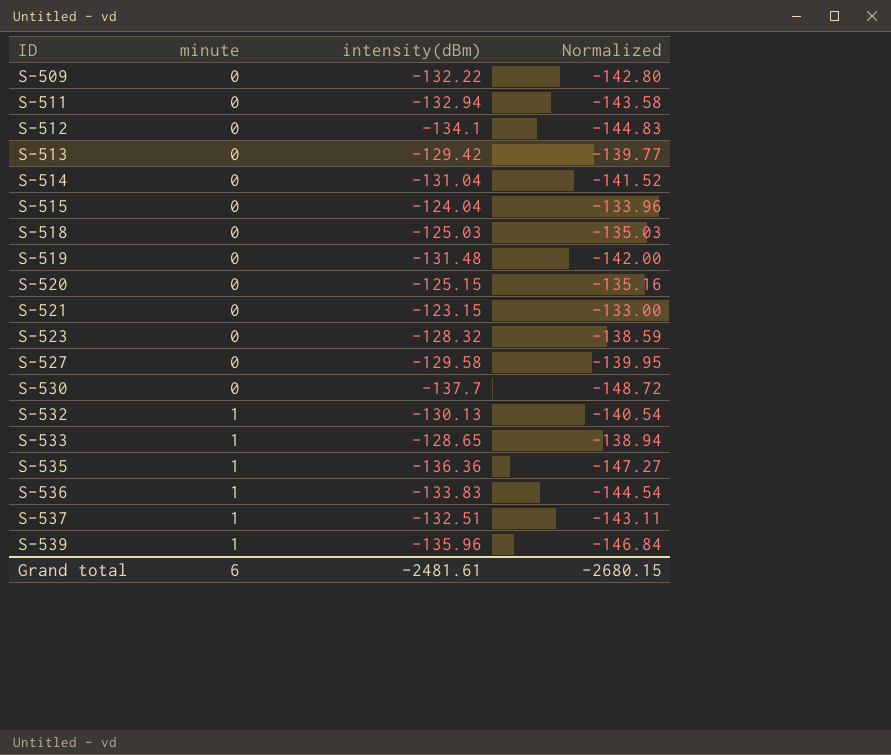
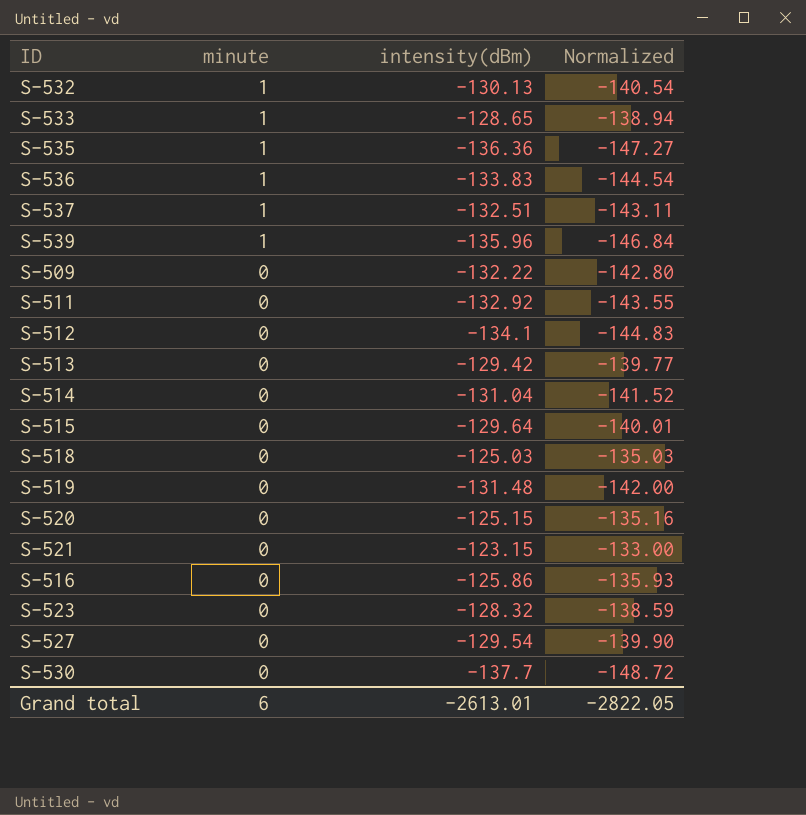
row order: ID ascending -> minute descending
S-511 | intensity(dBm): -132.94 -> -132.92
S-511 | Normalized: -143.58 -> -143.55
S-515 | intensity(dBm): -124.04 -> -129.64
S-515 | Normalized: -133.96 -> -140.01
row S-516: none -> 0 | -125.86 | -135.93
S-527 | intensity(dBm): -129.58 -> -129.54
S-527 | Normalized: -139.95 -> -139.90
Grand total | intensity(dBm): -2481.61 -> -2613.01
Grand total | Normalized: -2680.15 -> -2822.05

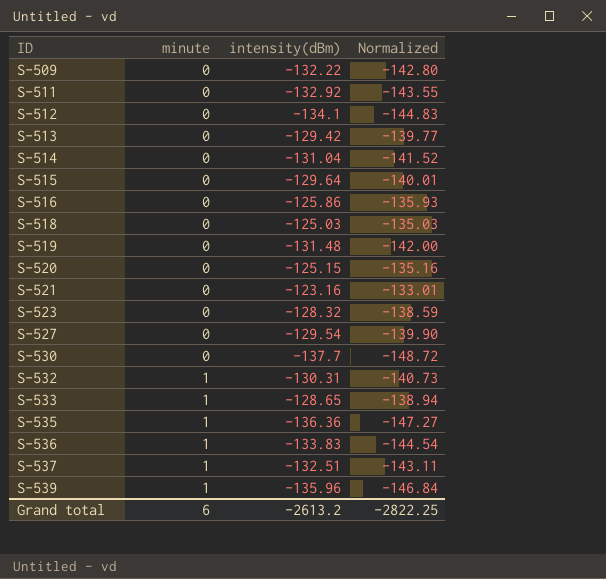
row order: minute descending -> ID ascending
S-521 | intensity(dBm): -123.15 -> -123.16
S-521 | Normalized: -133.00 -> -133.01
S-532 | intensity(dBm): -130.13 -> -130.31
S-532 | Normalized: -140.54 -> -140.73
Grand total | intensity(dBm): -2613.01 -> -2613.2
Grand total | Normalized: -2822.05 -> -2822.25

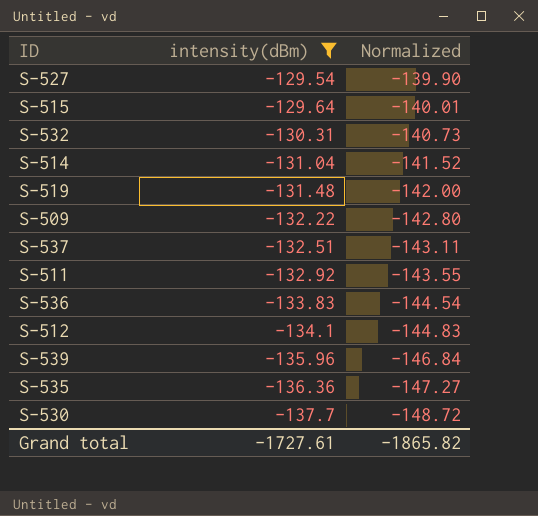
filter: none -> intensity(dBm) <= -129.54
row order: ID ascending -> intensity(dBm) descending
column minute | position: 2 -> none
Grand total | intensity(dBm): -2613.2 -> -1727.61
Grand total | Normalized: -2822.25 -> -1865.82

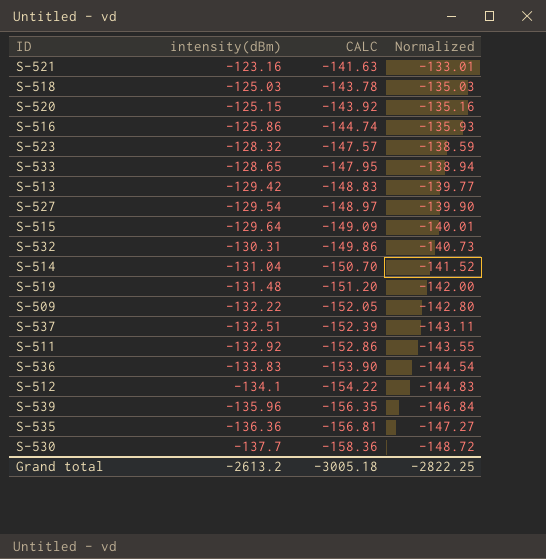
filter: intensity(dBm) <= -129.54 -> none
column CALC | formula: none -> [intensity(dBm)] * 1.15
Grand total | intensity(dBm): -1727.61 -> -2613.2
Grand total | Normalized: -1865.82 -> -2822.25

